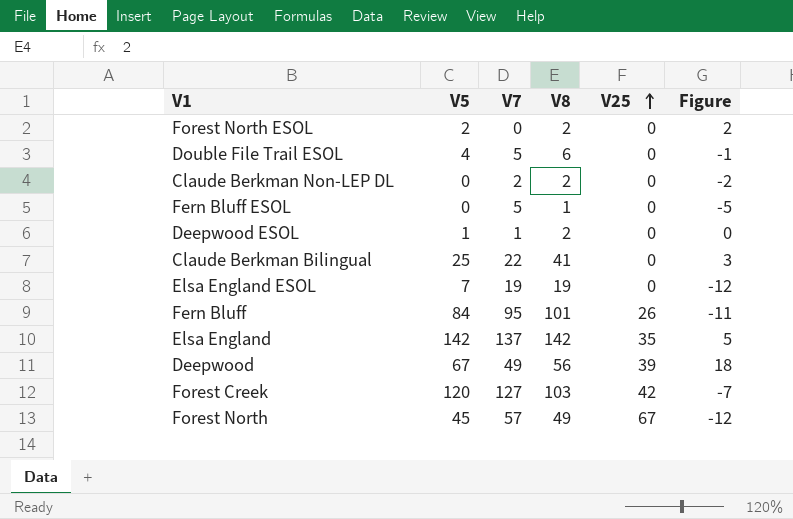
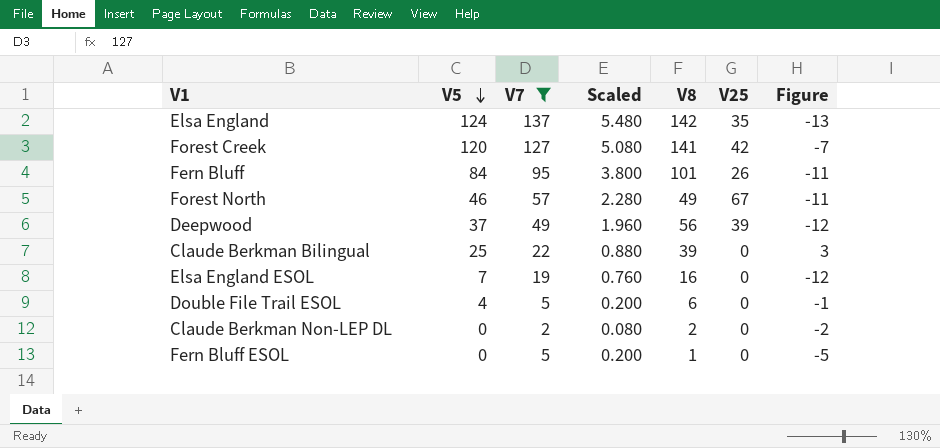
filter: none -> V7 >= 2
row order: V25 ascending -> V5 descending
column Scaled | formula: none -> [V7] * 0.04
Elsa England | V5: 142 -> 124
Elsa England | Figure: 5 -> -13
Forest Creek | V8: 103 -> 141
Forest North | V5: 45 -> 46
Forest North | Figure: -12 -> -11
Deepwood | V5: 67 -> 37
Deepwood | Figure: 18 -> -12
Claude Berkman Bilingual | V8: 41 -> 39
Elsa England ESOL | V8: 19 -> 16

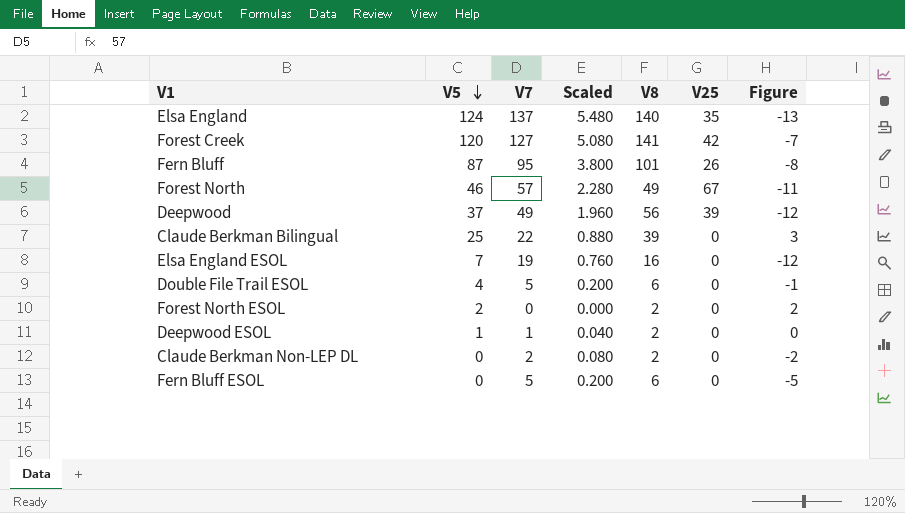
filter: V7 >= 2 -> none
Elsa England | V8: 142 -> 140
Fern Bluff | V5: 84 -> 87
Fern Bluff | Figure: -11 -> -8
Fern Bluff ESOL | V8: 1 -> 6

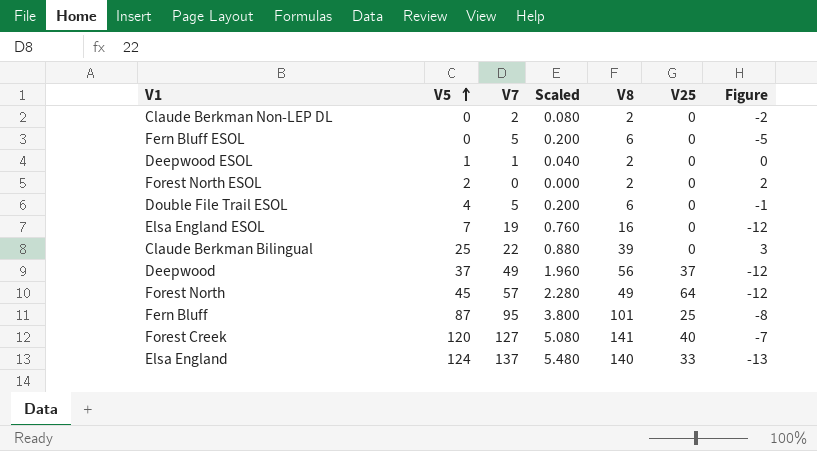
row order: V5 descending -> V5 ascending
Deepwood | V25: 39 -> 37
Forest North | V5: 46 -> 45
Forest North | V25: 67 -> 64
Forest North | Figure: -11 -> -12
Fern Bluff | V25: 26 -> 25
Forest Creek | V25: 42 -> 40
Elsa England | V25: 35 -> 33

